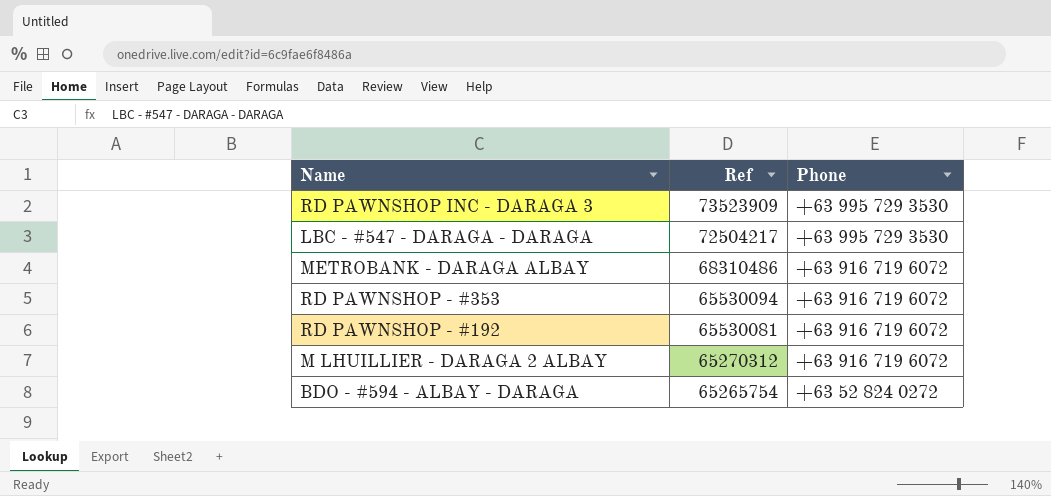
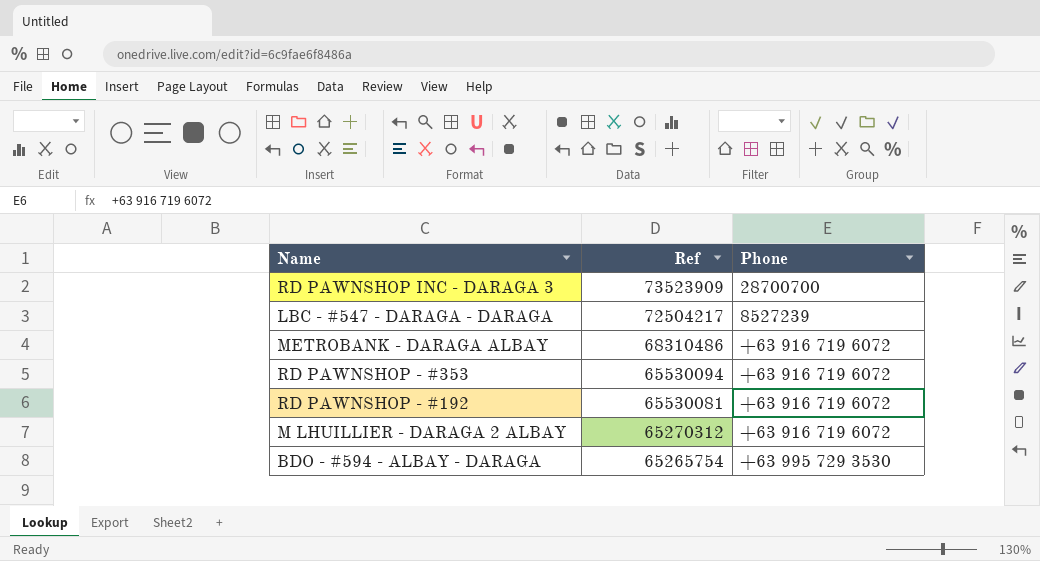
RD PAWNSHOP INC - DARAGA 3 | Phone: +63 995 729 3530 -> 28700700
LBC - #547 - DARAGA - DARAGA | Phone: +63 995 729 3530 -> 8527239
BDO - #594 - ALBAY - DARAGA | Phone: +63 52 824 0272 -> +63 995 729 3530

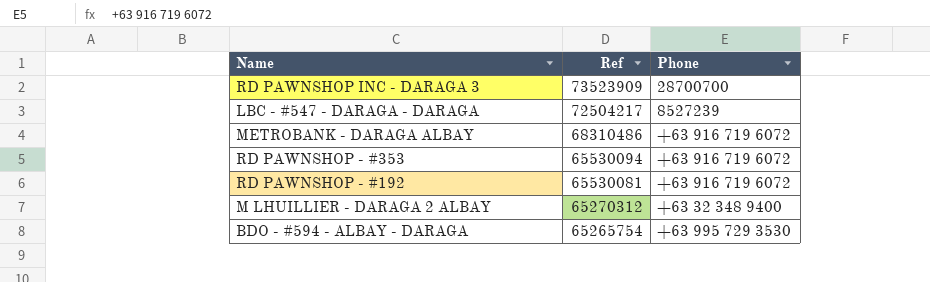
M LHUILLIER - DARAGA 2 ALBAY | Phone: +63 916 719 6072 -> +63 32 348 9400

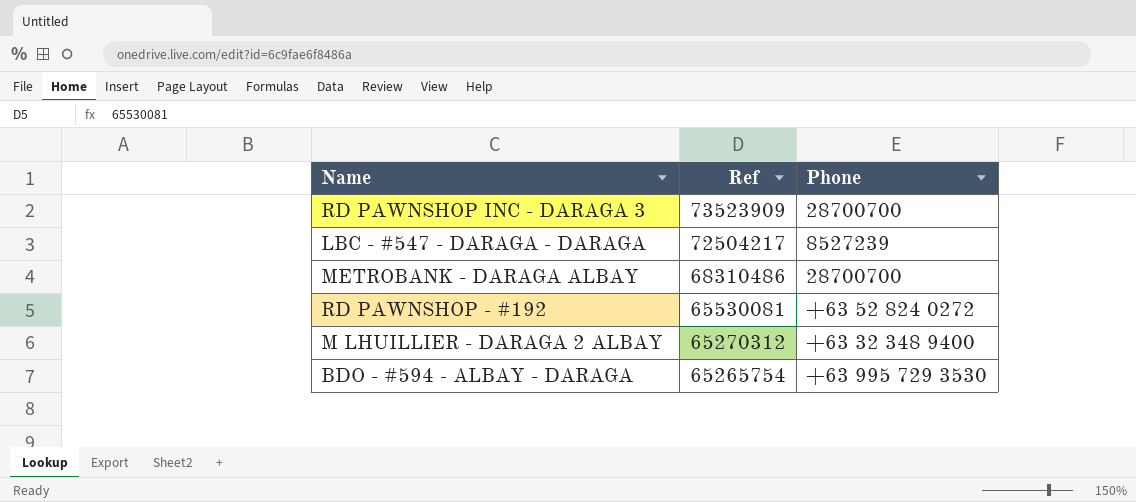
row RD PAWNSHOP - #353: 65530094 | +63 916 719 6072 -> none
METROBANK - DARAGA ALBAY | Phone: +63 916 719 6072 -> 28700700
RD PAWNSHOP - #192 | Phone: +63 916 719 6072 -> +63 52 824 0272

